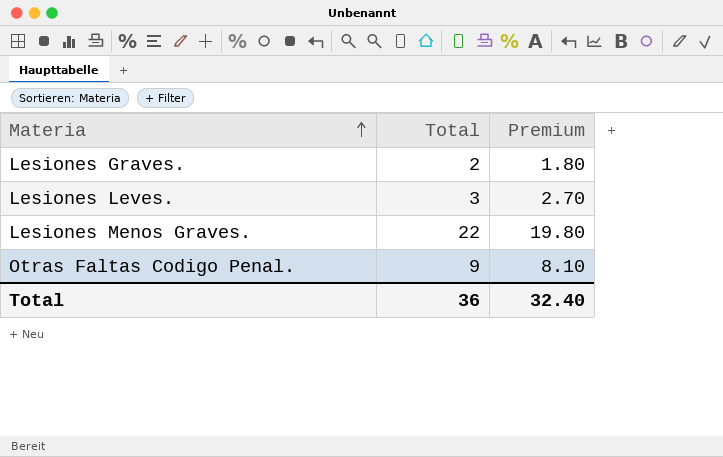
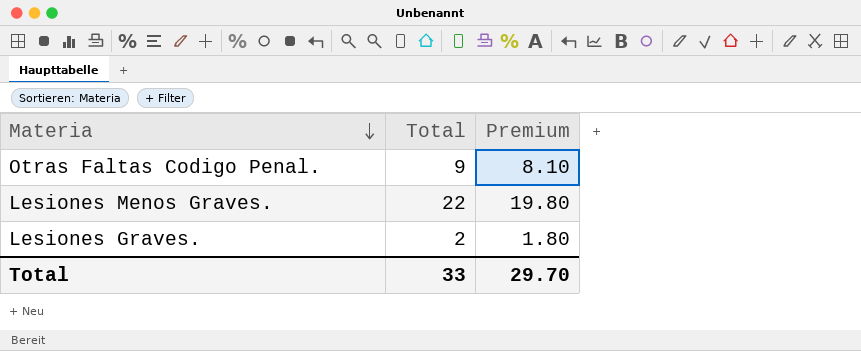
row order: Materia ascending -> Materia descending
row Lesiones Leves.: 3 | 2.70 -> none
Total | Total: 36 -> 33
Total | Premium: 32.40 -> 29.70

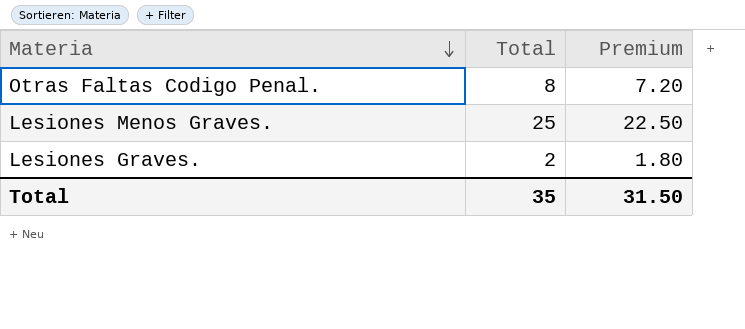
Otras Faltas Codigo Penal. | Total: 9 -> 8
Otras Faltas Codigo Penal. | Premium: 8.10 -> 7.20
Lesiones Menos Graves. | Total: 22 -> 25
Lesiones Menos Graves. | Premium: 19.80 -> 22.50
Total | Total: 33 -> 35
Total | Premium: 29.70 -> 31.50

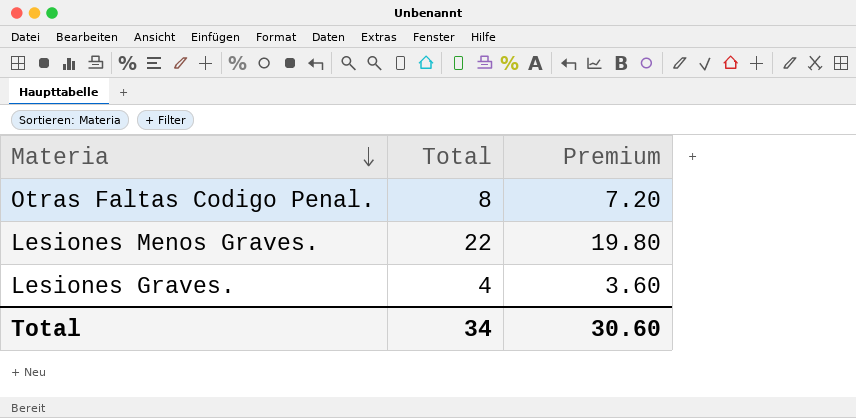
Lesiones Menos Graves. | Total: 25 -> 22
Lesiones Menos Graves. | Premium: 22.50 -> 19.80
Lesiones Graves. | Total: 2 -> 4
Lesiones Graves. | Premium: 1.80 -> 3.60
Total | Total: 35 -> 34
Total | Premium: 31.50 -> 30.60

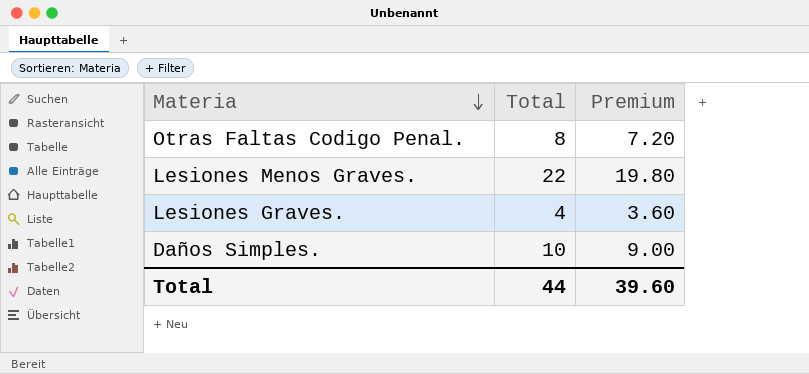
row Daños Simples.: none -> 10 | 9.00
Total | Total: 34 -> 44
Total | Premium: 30.60 -> 39.60

